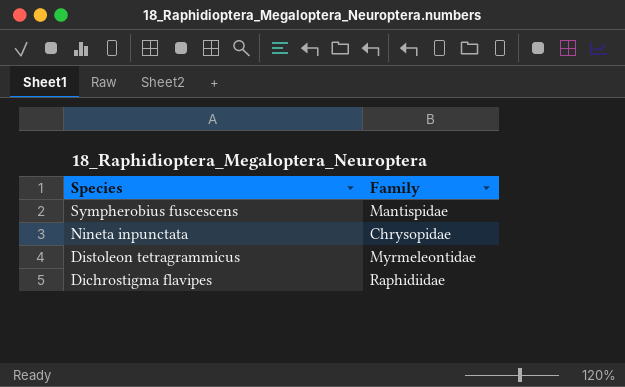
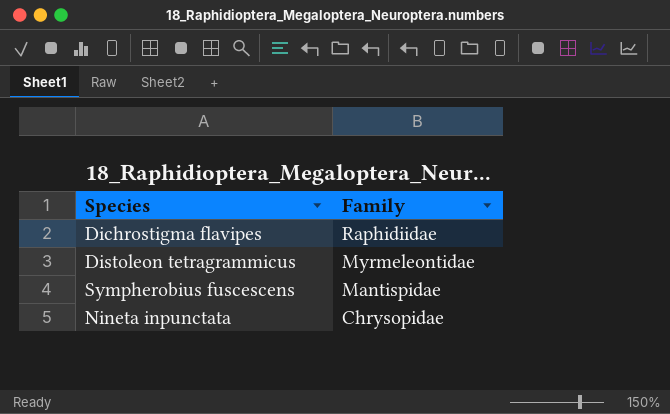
row order: Species descending -> Family descending

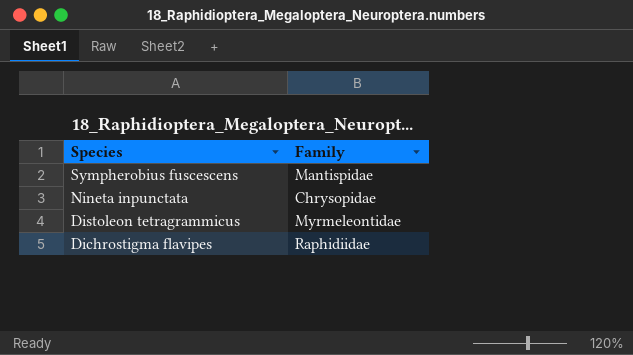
row order: Family descending -> Species descending

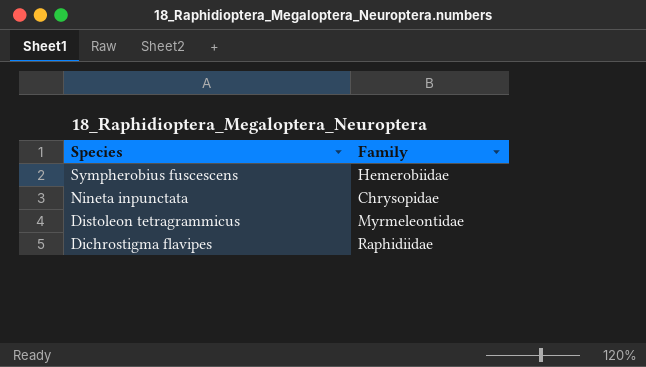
Sympherobius fuscescens | Family: Mantispidae -> Hemerobiidae

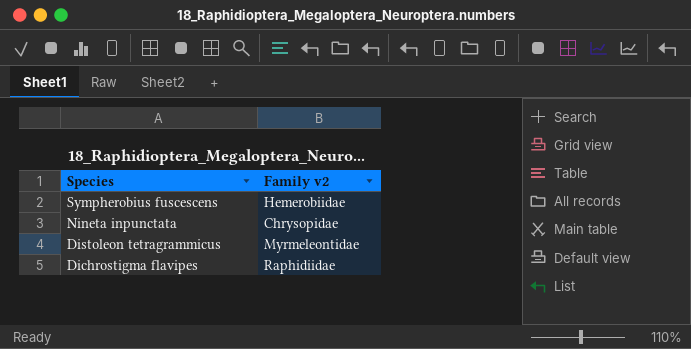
column name: Family -> Family v2

